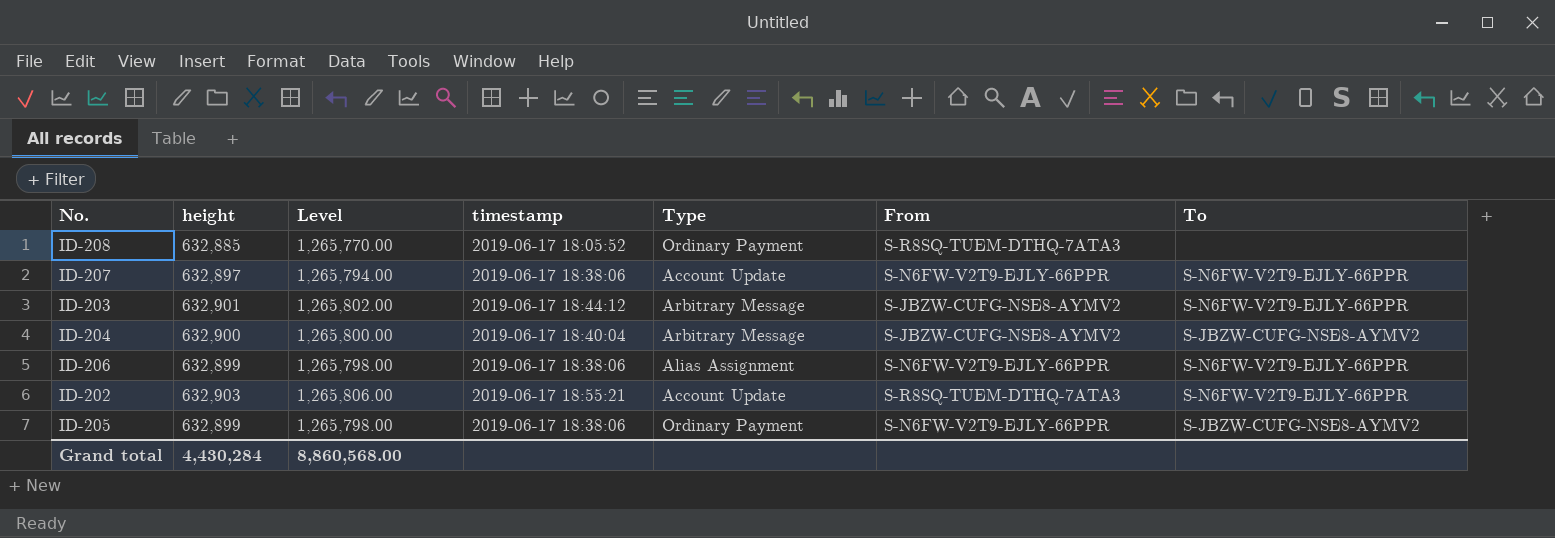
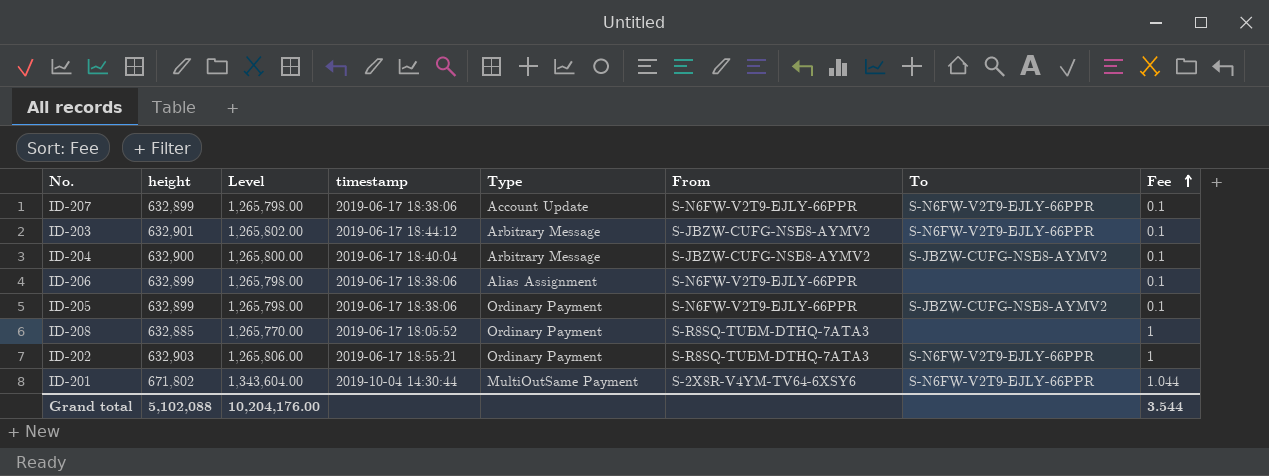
row order: none -> Fee ascending
column Fee | position: none -> 8
ID-207 | height: 632,897 -> 632,899
ID-207 | Level: 1,265,794.00 -> 1,265,798.00
ID-206 | To: S-N6FW-V2T9-EJLY-66PPR -> none
ID-202 | Type: Account Update -> Ordinary Payment
row ID-201: none -> 671,802 | 1,343,604.00 | 2019-10-04 14:30:44 | MultiOutSame Payment | S-2X8R-V4YM-TV64-6XSY6 | S-N6FW-V2T9-EJLY-66PPR | 1.044
Grand total | height: 4,430,284 -> 5,102,088
Grand total | Level: 8,860,568.00 -> 10,204,176.00

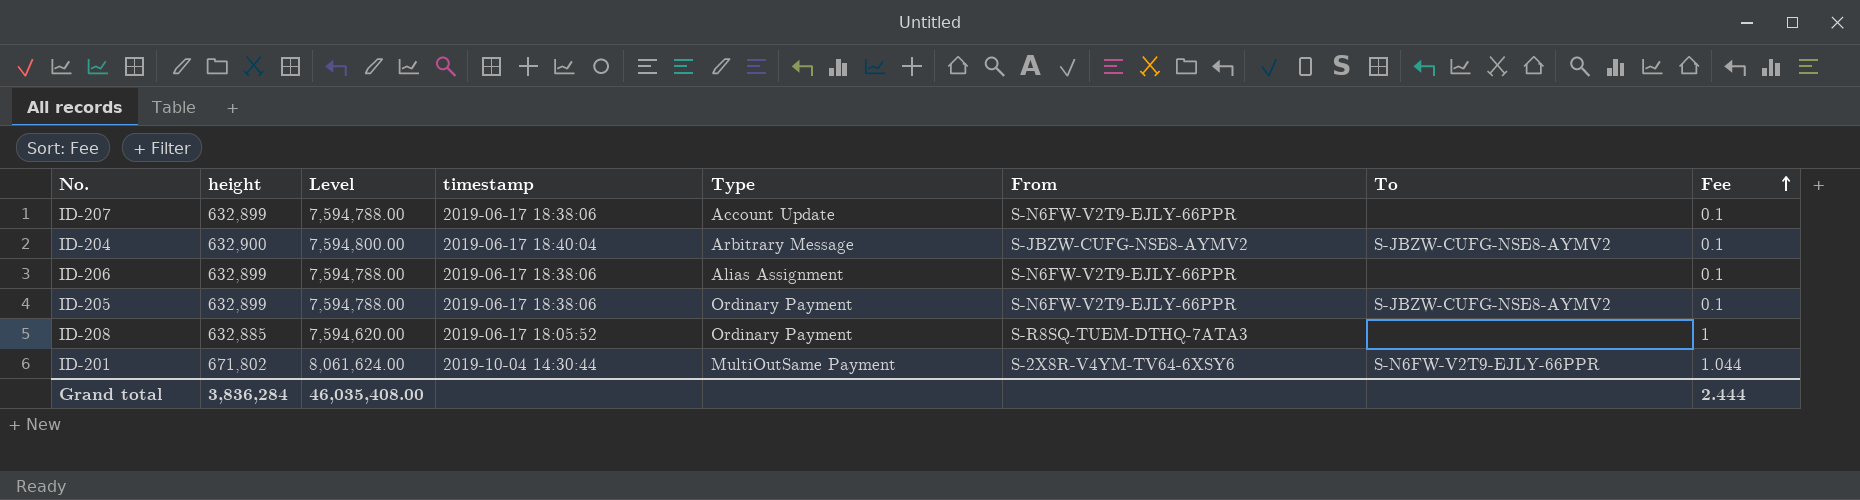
column Level | formula: [height] * 2 -> [height] * 12
row ID-203: 632,901 | 1,265,802.00 | 2019-06-17 18:44:12 | Arbitrary Message | S-JBZW-CUFG-NSE8-AYMV2 | S-N6FW-V2T9-EJLY-66PPR | 0.1 -> none
row ID-202: 632,903 | 1,265,806.00 | 2019-06-17 18:55:21 | Ordinary Payment | S-R8SQ-TUEM-DTHQ-7ATA3 | S-N6FW-V2T9-EJLY-66PPR | 1 -> none
ID-207 | To: S-N6FW-V2T9-EJLY-66PPR -> none
Grand total | height: 5,102,088 -> 3,836,284
Grand total | Level: 10,204,176.00 -> 46,035,408.00
Grand total | Fee: 3.544 -> 2.444

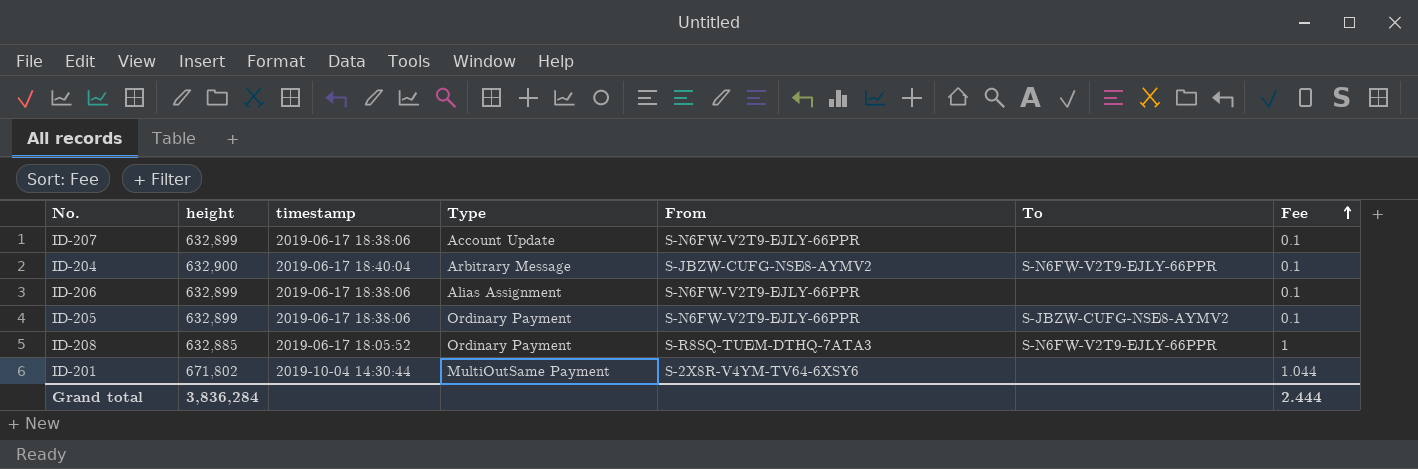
column Level | formula: [height] * 12 -> none
ID-204 | To: S-JBZW-CUFG-NSE8-AYMV2 -> S-N6FW-V2T9-EJLY-66PPR
ID-208 | To: none -> S-N6FW-V2T9-EJLY-66PPR
ID-201 | To: S-N6FW-V2T9-EJLY-66PPR -> none

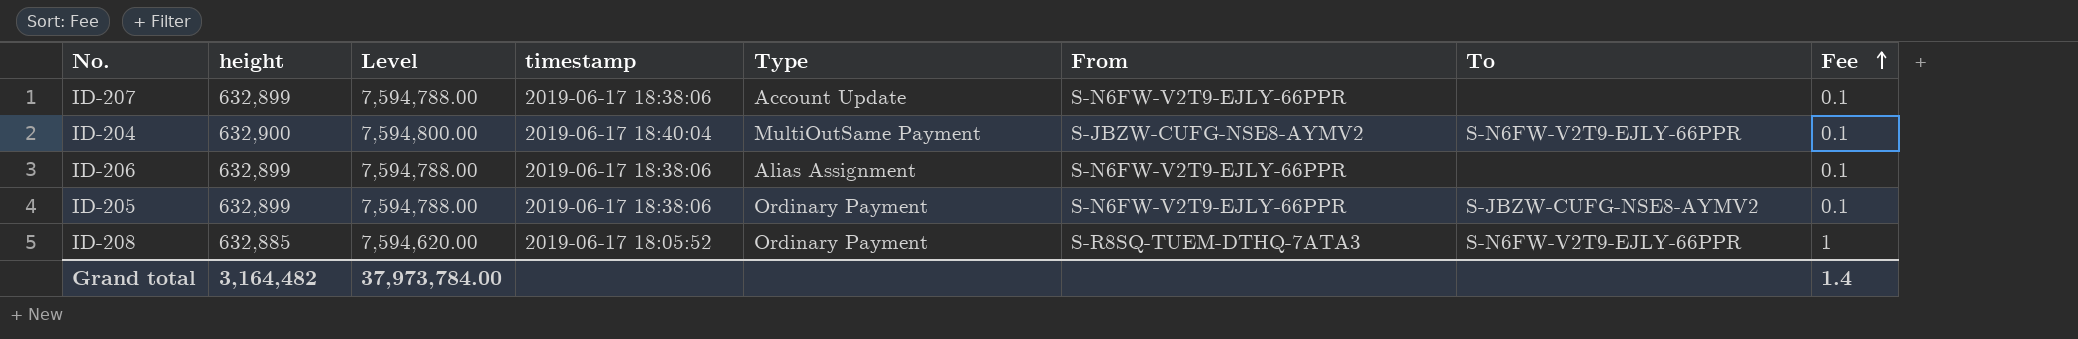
column Level | formula: none -> [height] * 12
row ID-201: 671,802 | 2019-10-04 14:30:44 | MultiOutSame Payment | S-2X8R-V4YM-TV64-6XSY6 | none | 1.044 -> none
ID-204 | Type: Arbitrary Message -> MultiOutSame Payment
Grand total | height: 3,836,284 -> 3,164,482
Grand total | Fee: 2.444 -> 1.4

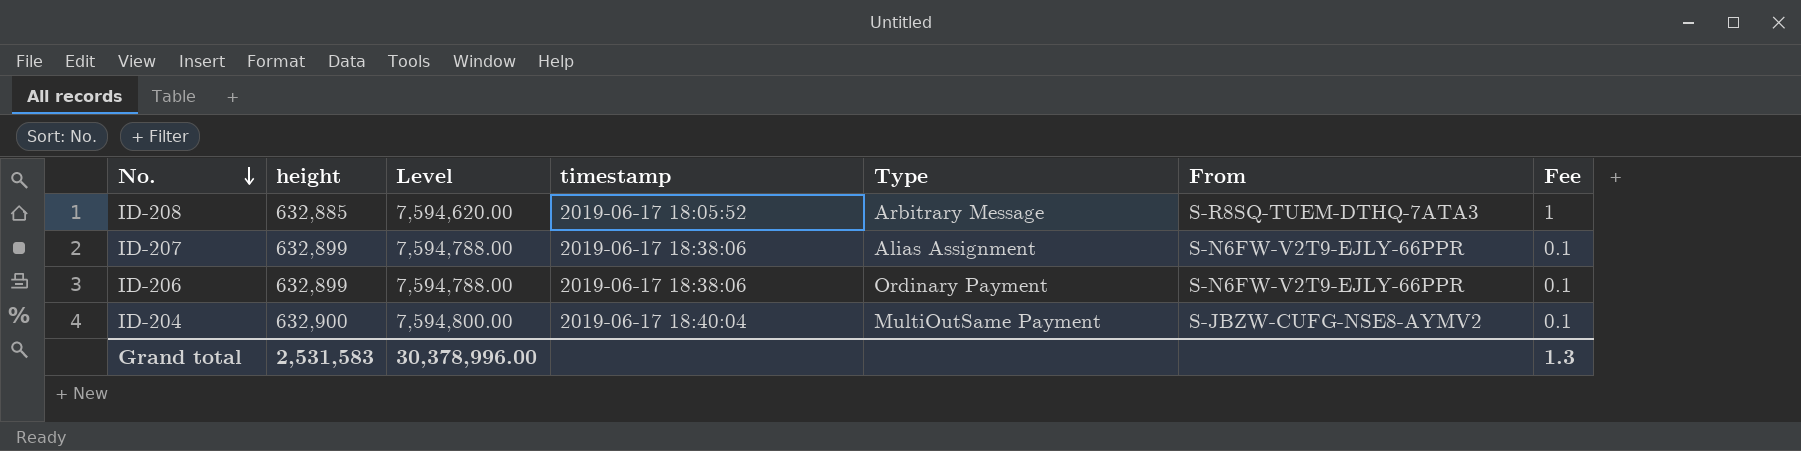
row order: Fee ascending -> No. descending
column To | position: 7 -> none
row ID-205: 632,899 | 7,594,788.00 | 2019-06-17 18:38:06 | Ordinary Payment | S-N6FW-V2T9-EJLY-66PPR | S-JBZW-CUFG-NSE8-AYMV2 | 0.1 -> none
ID-208 | Type: Ordinary Payment -> Arbitrary Message
ID-207 | Type: Account Update -> Alias Assignment
ID-206 | Type: Alias Assignment -> Ordinary Payment
Grand total | height: 3,164,482 -> 2,531,583
Grand total | Level: 37,973,784.00 -> 30,378,996.00
Grand total | Fee: 1.4 -> 1.3

